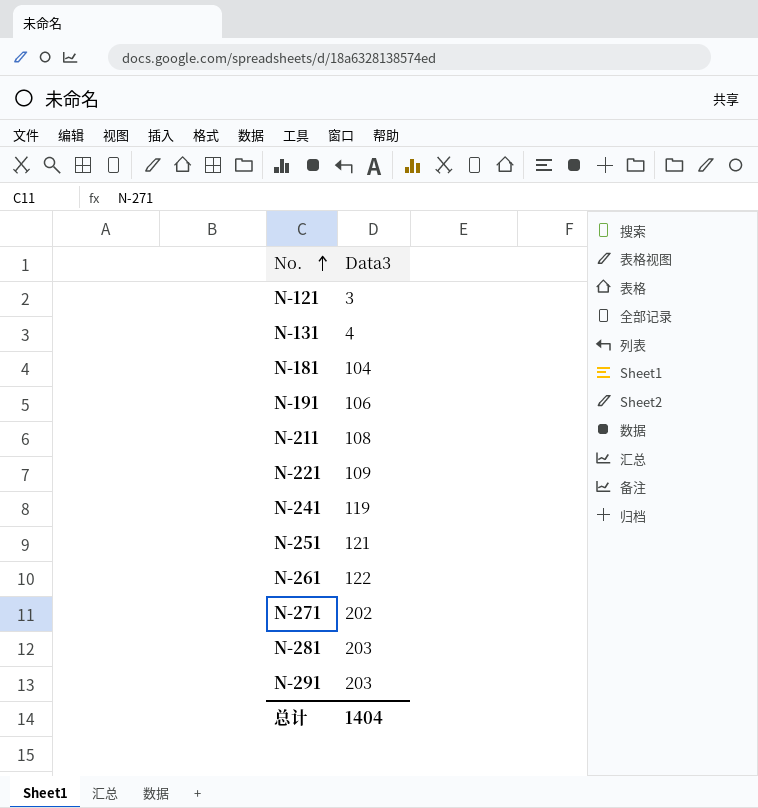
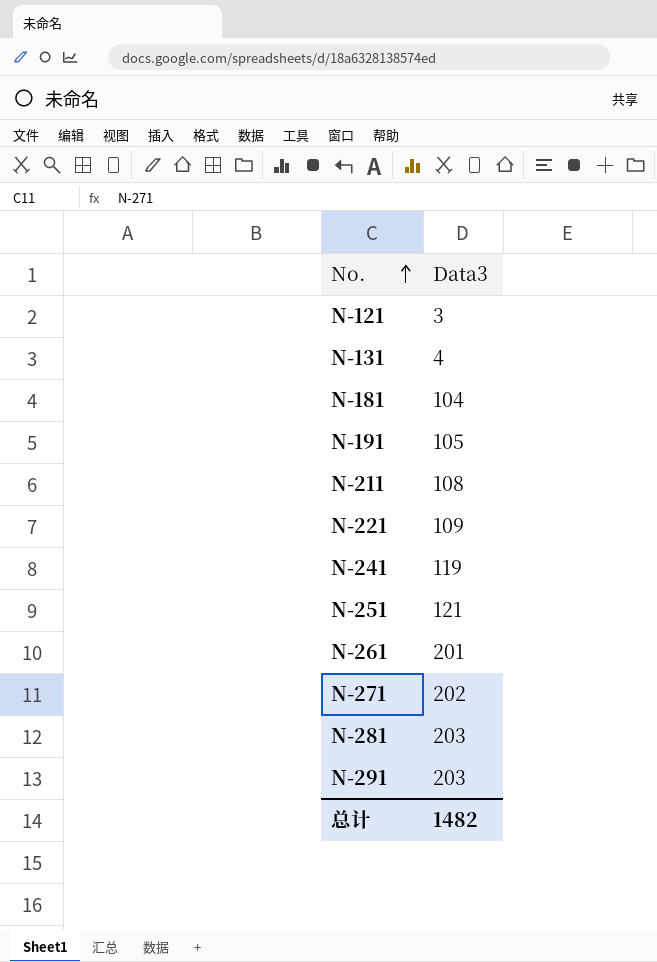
N-191 | Data3: 106 -> 105
N-261 | Data3: 122 -> 201
总计 | Data3: 1404 -> 1482

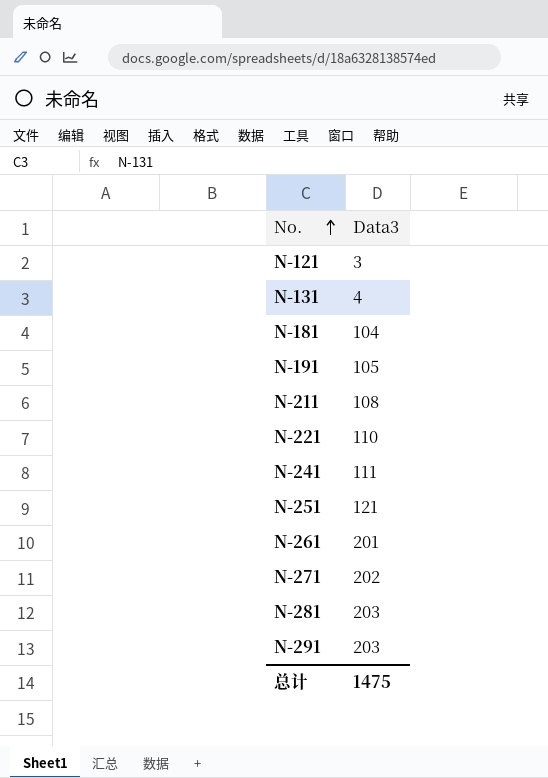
N-221 | Data3: 109 -> 110
N-241 | Data3: 119 -> 111
总计 | Data3: 1482 -> 1475

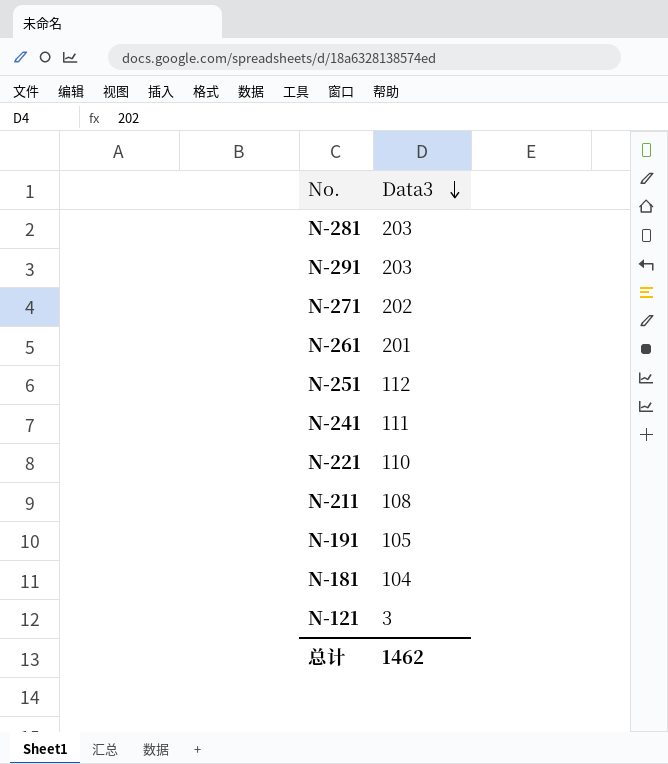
row order: No. ascending -> Data3 descending
row N-131: 4 -> none
N-251 | Data3: 121 -> 112
总计 | Data3: 1475 -> 1462

